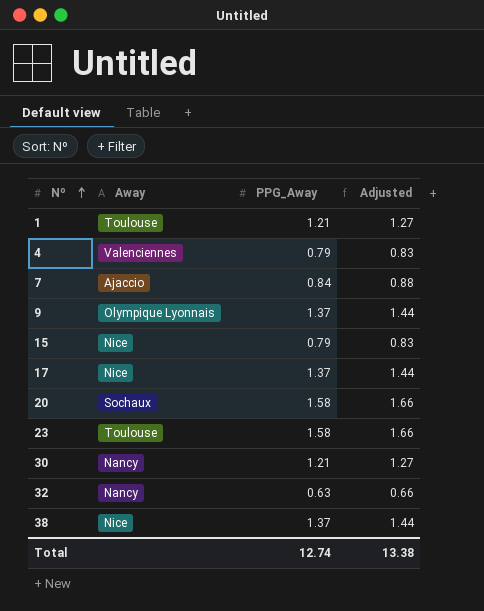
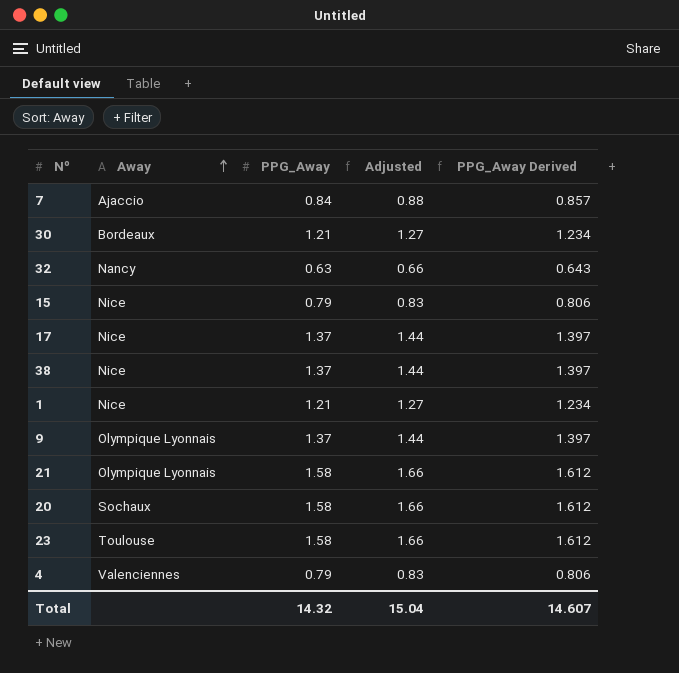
row order: Nº ascending -> Away ascending
column PPG_Away Derived | formula: none -> [PPG_Away] * 1.02
30 | Away: Nancy -> Bordeaux
1 | Away: Toulouse -> Nice
row 21: none -> Olympique Lyonnais | 1.58 | 1.66 | 1.612
Total | PPG_Away: 12.74 -> 14.32
Total | Adjusted: 13.38 -> 15.04

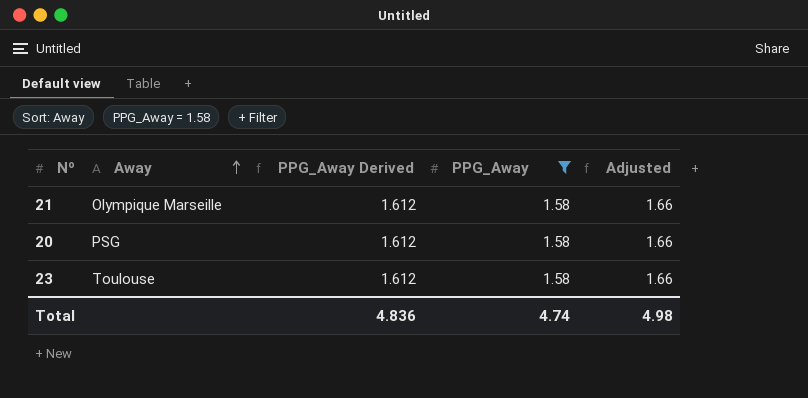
filter: none -> PPG_Away = 1.58
column PPG_Away Derived | position: 5 -> 3
21 | Away: Olympique Lyonnais -> Olympique Marseille
20 | Away: Sochaux -> PSG
Total | PPG_Away Derived: 14.607 -> 4.836
Total | PPG_Away: 14.32 -> 4.74
Total | Adjusted: 15.04 -> 4.98

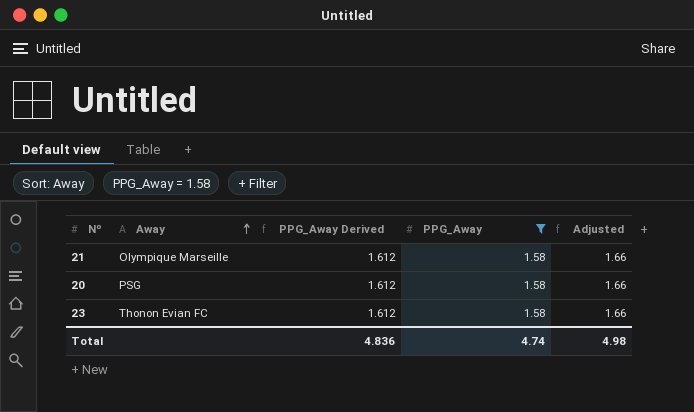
23 | Away: Toulouse -> Thonon Evian FC

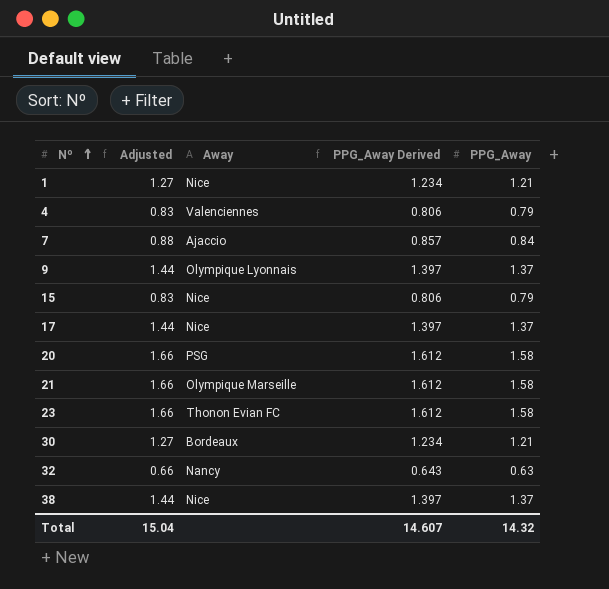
filter: PPG_Away = 1.58 -> none
row order: Away ascending -> Nº ascending
column Adjusted | position: 5 -> 2
Total | Adjusted: 4.98 -> 15.04
Total | PPG_Away Derived: 4.836 -> 14.607
Total | PPG_Away: 4.74 -> 14.32

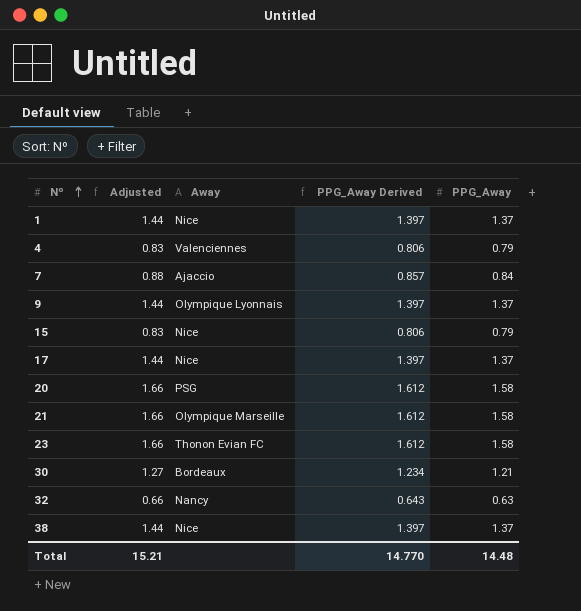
1 | Adjusted: 1.27 -> 1.44
1 | PPG_Away Derived: 1.234 -> 1.397
1 | PPG_Away: 1.21 -> 1.37
Total | Adjusted: 15.04 -> 15.21
Total | PPG_Away Derived: 14.607 -> 14.770
Total | PPG_Away: 14.32 -> 14.48

